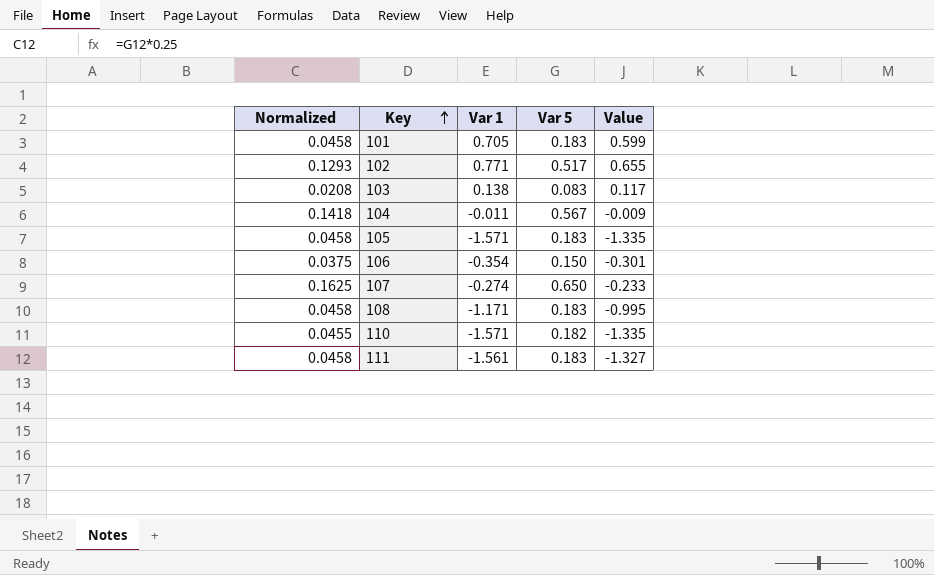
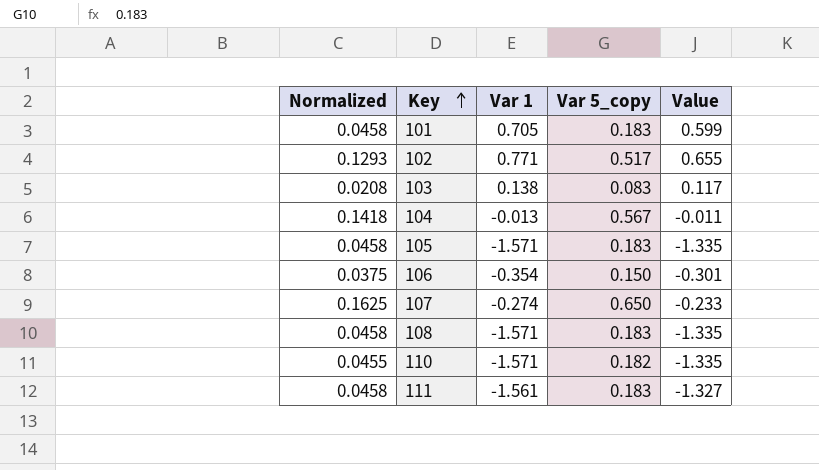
column name: Var 5 -> Var 5_copy
104 | Var 1: -0.011 -> -0.013
104 | Value: -0.009 -> -0.011
108 | Var 1: -1.171 -> -1.571
108 | Value: -0.995 -> -1.335

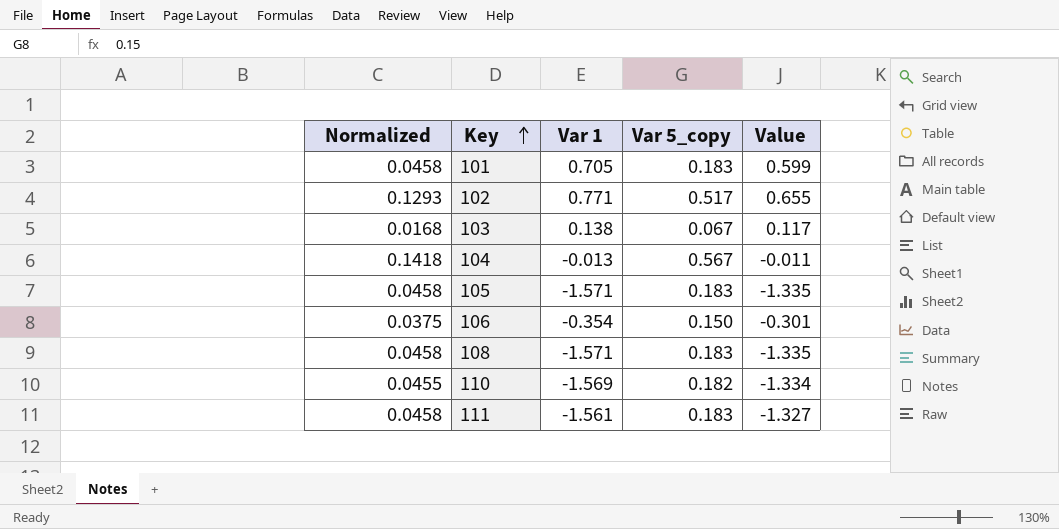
row 107: 0.1625 | -0.274 | 0.650 | -0.233 -> none
103 | Normalized: 0.0208 -> 0.0168
103 | Var 5_copy: 0.083 -> 0.067
110 | Var 1: -1.571 -> -1.569
110 | Value: -1.335 -> -1.334

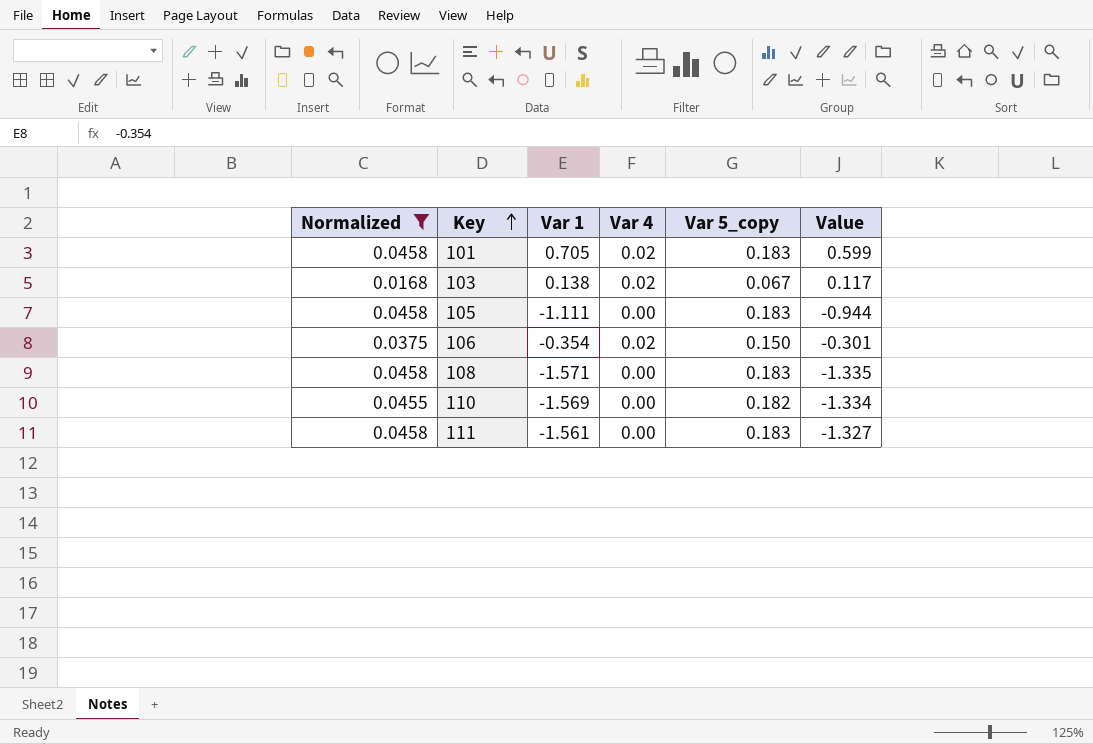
filter: none -> Normalized <= 0.0458
column Var 4 | position: none -> 4
105 | Var 1: -1.571 -> -1.111
105 | Value: -1.335 -> -0.944

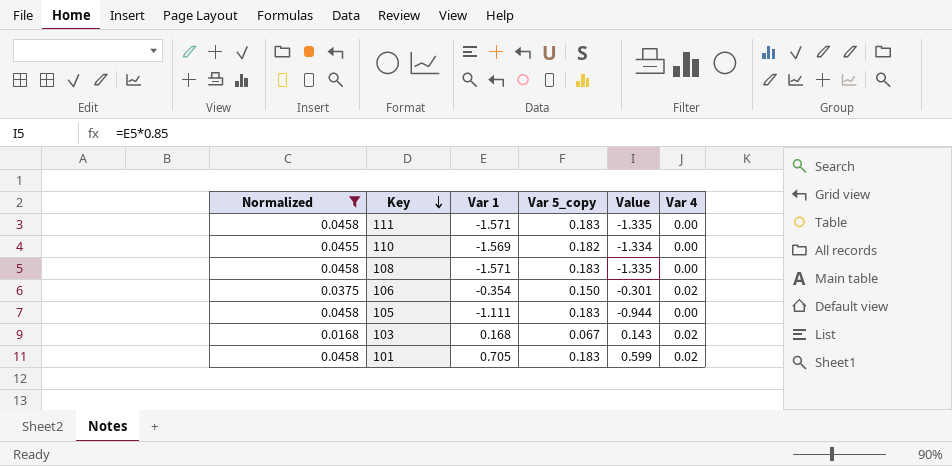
row order: Key ascending -> Key descending
column Var 4 | position: 4 -> 6
111 | Var 1: -1.561 -> -1.571
111 | Value: -1.327 -> -1.335
103 | Var 1: 0.138 -> 0.168
103 | Value: 0.117 -> 0.143

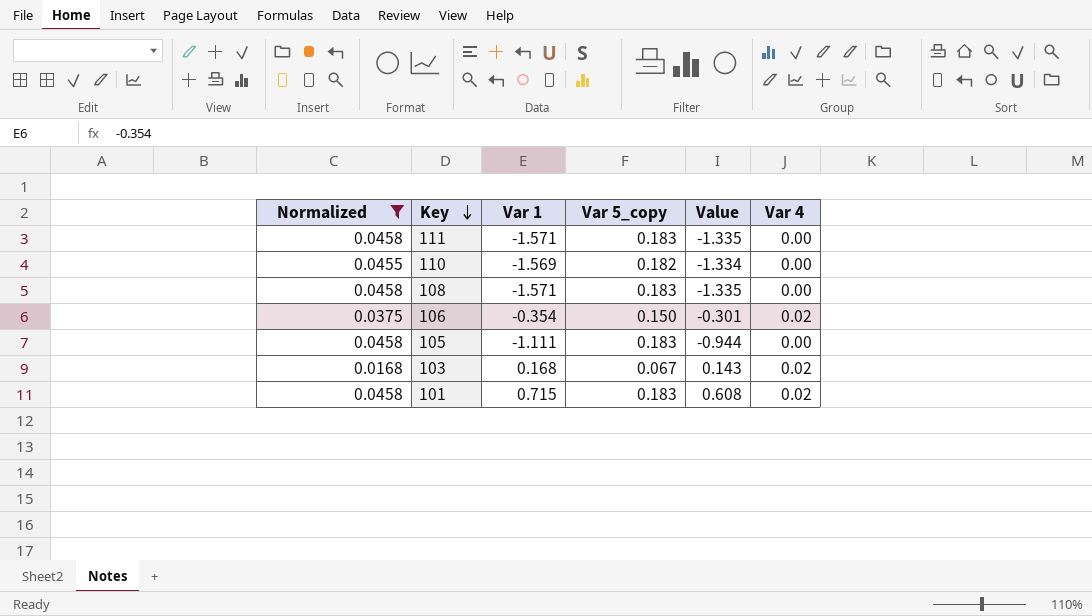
101 | Var 1: 0.705 -> 0.715
101 | Value: 0.599 -> 0.608

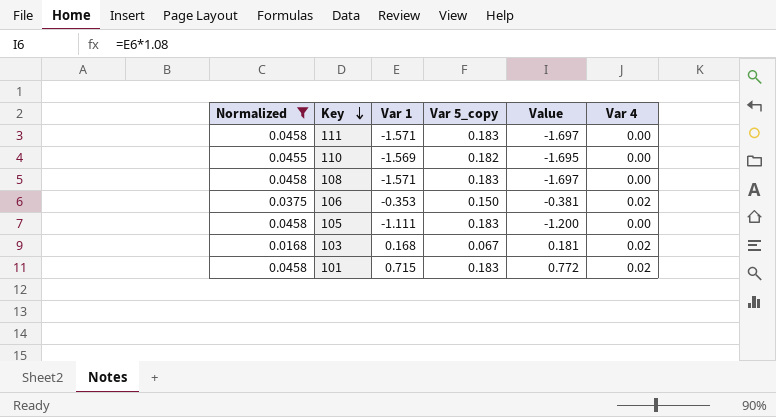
column Value | formula: [Var 1] * 0.85 -> [Var 1] * 1.08
106 | Var 1: -0.354 -> -0.353

